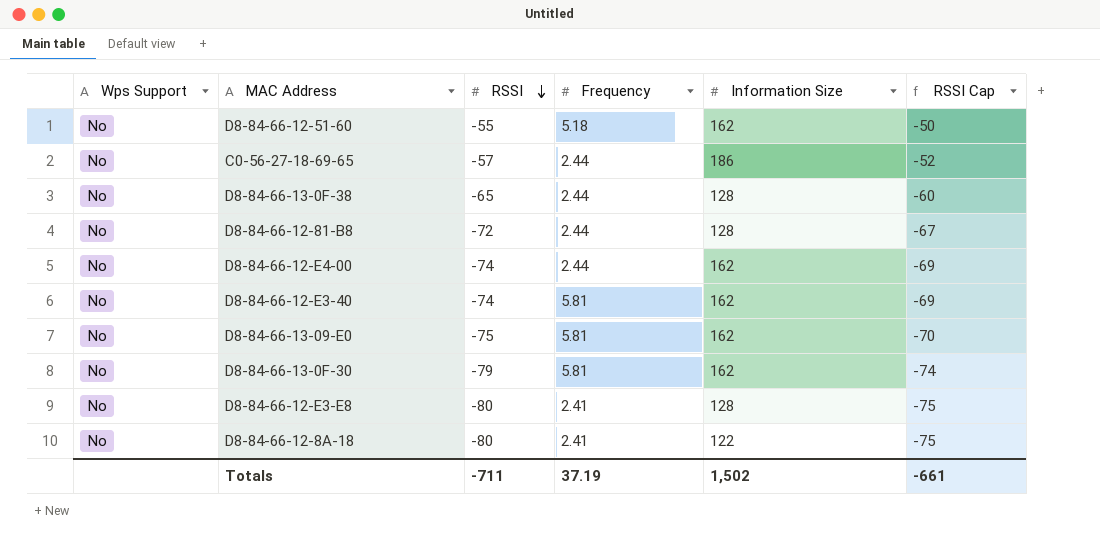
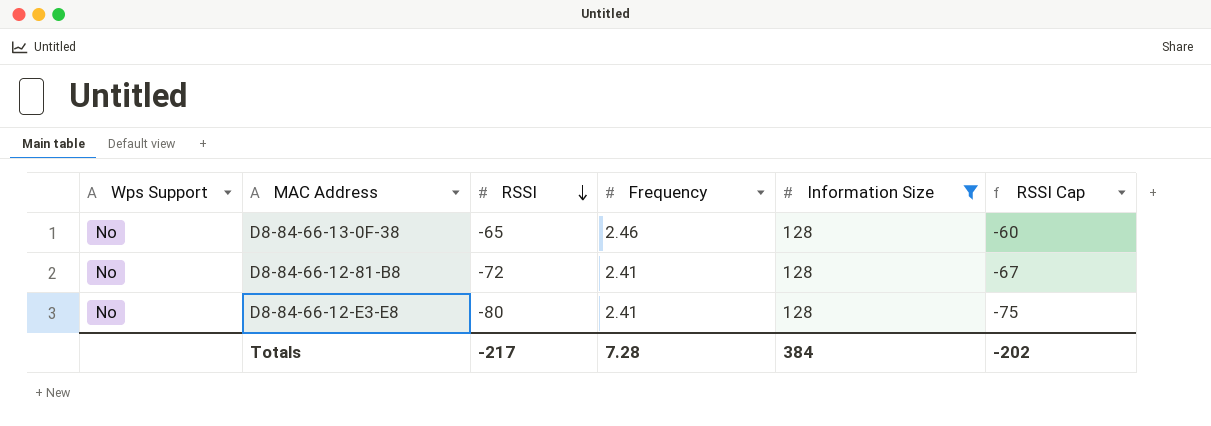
filter: none -> Information Size = 128
D8-84-66-13-0F-38 | Frequency: 2.44 -> 2.46
D8-84-66-12-81-B8 | Frequency: 2.44 -> 2.41
Totals | RSSI: -711 -> -217
Totals | Frequency: 37.19 -> 7.28
Totals | Information Size: 1,502 -> 384
Totals | RSSI Cap: -661 -> -202

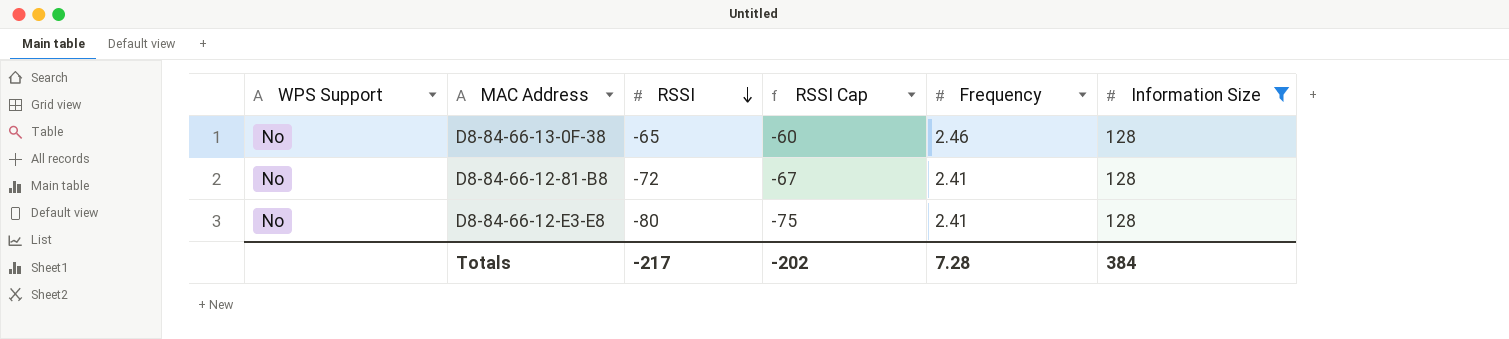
column name: Wps Support -> WPS Support
column RSSI Cap | position: 6 -> 4

